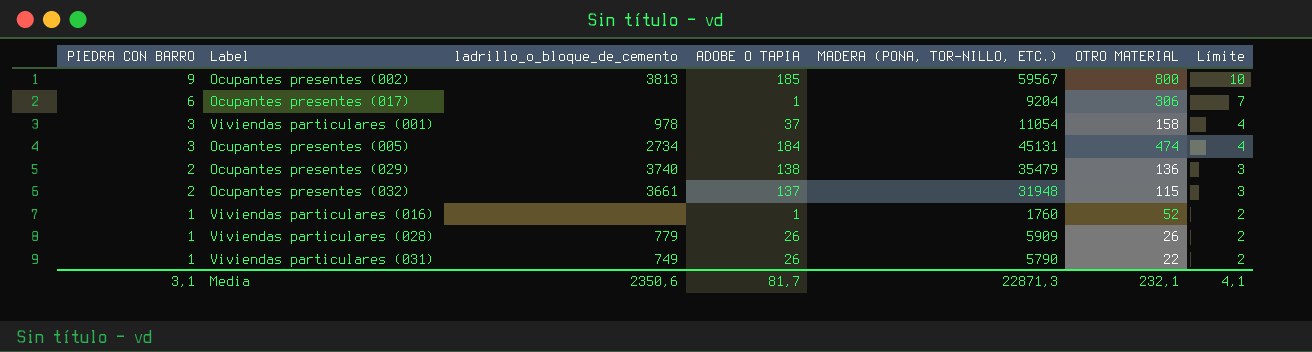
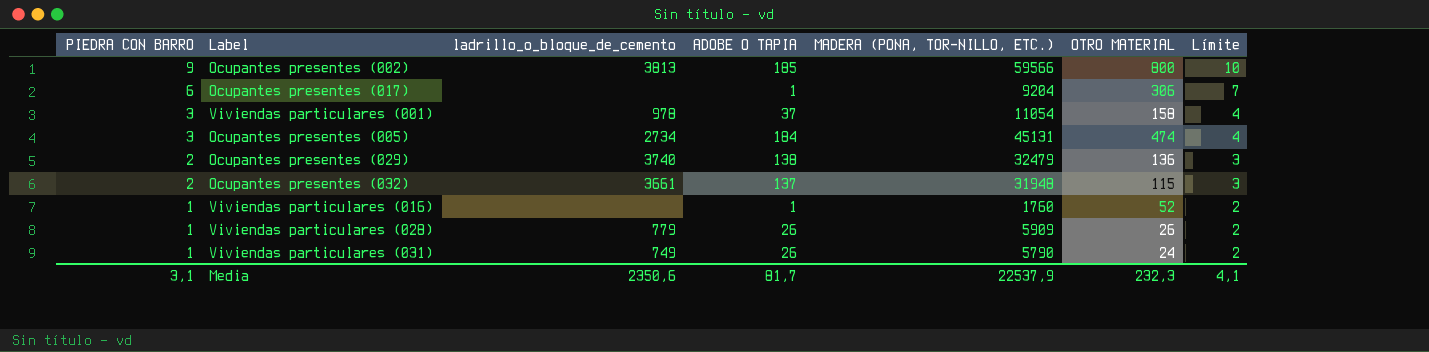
Ocupantes presentes (002) | MADERA (PONA, TOR-NILLO, ETC.): 59567 -> 59566
Ocupantes presentes (029) | MADERA (PONA, TOR-NILLO, ETC.): 35479 -> 32479
Viviendas particulares (031) | OTRO MATERIAL: 22 -> 24
Media | MADERA (PONA, TOR-NILLO, ETC.): 22871,3 -> 22537,9
Media | OTRO MATERIAL: 232,1 -> 232,3

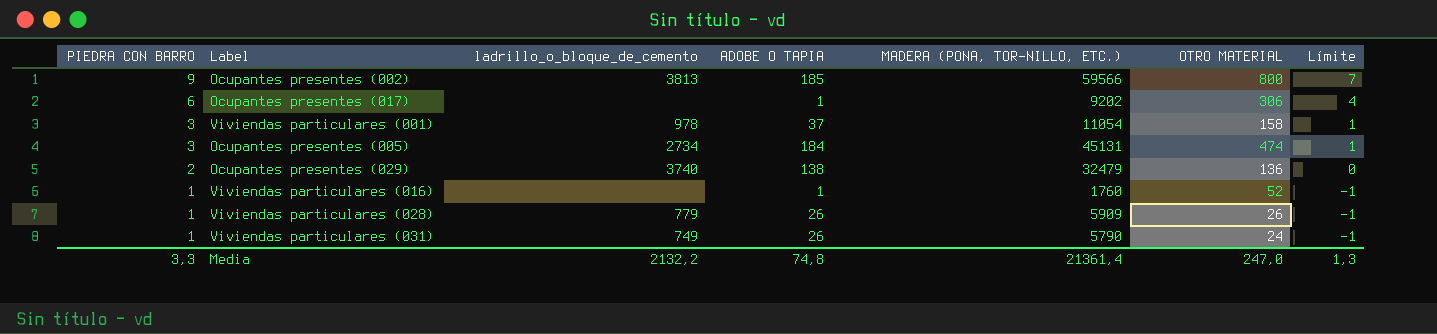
column Límite | formula: [PIEDRA CON BARRO] + 1 -> [PIEDRA CON BARRO] - 2
row Ocupantes presentes (032): 2 | 3661 | 137 | 31948 | 115 | 3 -> none
Ocupantes presentes (017) | MADERA (PONA, TOR-NILLO, ETC.): 9204 -> 9202
Media | PIEDRA CON BARRO: 3,1 -> 3,3
Media | ladrillo_o_bloque_de_cemento: 2350,6 -> 2132,2
Media | ADOBE O TAPIA: 81,7 -> 74,8
Media | MADERA (PONA, TOR-NILLO, ETC.): 22537,9 -> 21361,4
Media | OTRO MATERIAL: 232,3 -> 247,0
Media | Límite: 4,1 -> 1,3

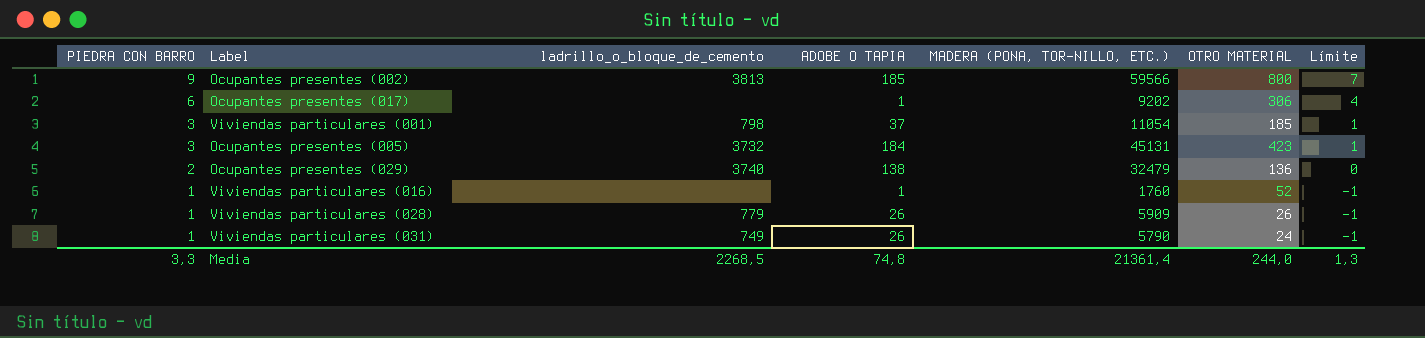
Viviendas particulares (001) | ladrillo_o_bloque_de_cemento: 978 -> 798
Viviendas particulares (001) | OTRO MATERIAL: 158 -> 185
Ocupantes presentes (005) | ladrillo_o_bloque_de_cemento: 2734 -> 3732
Ocupantes presentes (005) | OTRO MATERIAL: 474 -> 423
Media | ladrillo_o_bloque_de_cemento: 2132,2 -> 2268,5
Media | OTRO MATERIAL: 247,0 -> 244,0

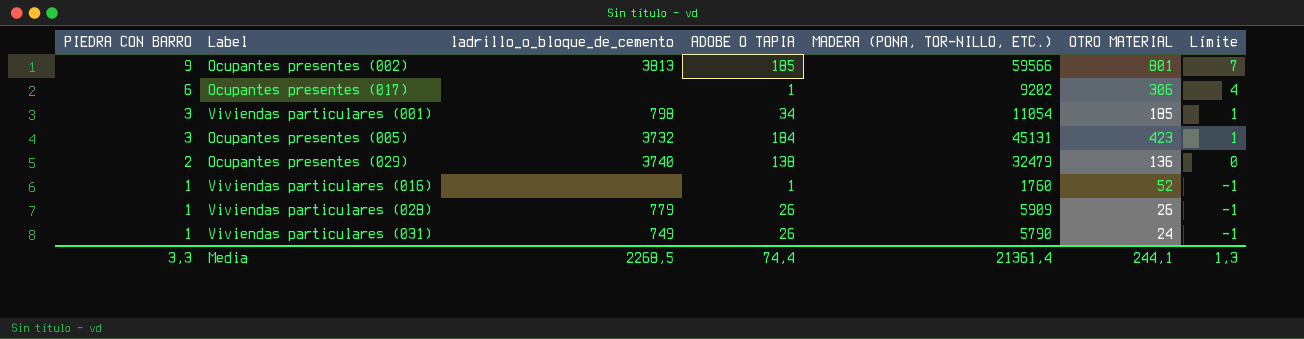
Ocupantes presentes (002) | OTRO MATERIAL: 800 -> 801
Viviendas particulares (001) | ADOBE O TAPIA: 37 -> 34
Media | ADOBE O TAPIA: 74,8 -> 74,4
Media | OTRO MATERIAL: 244,0 -> 244,1

